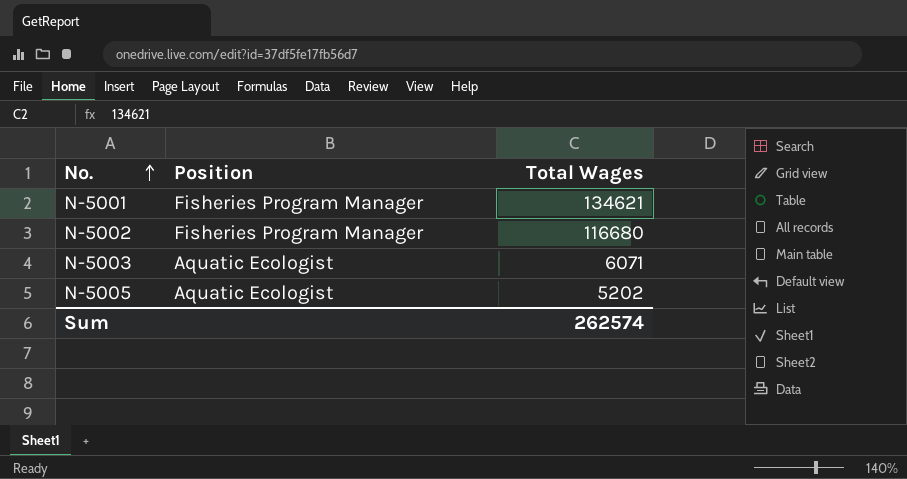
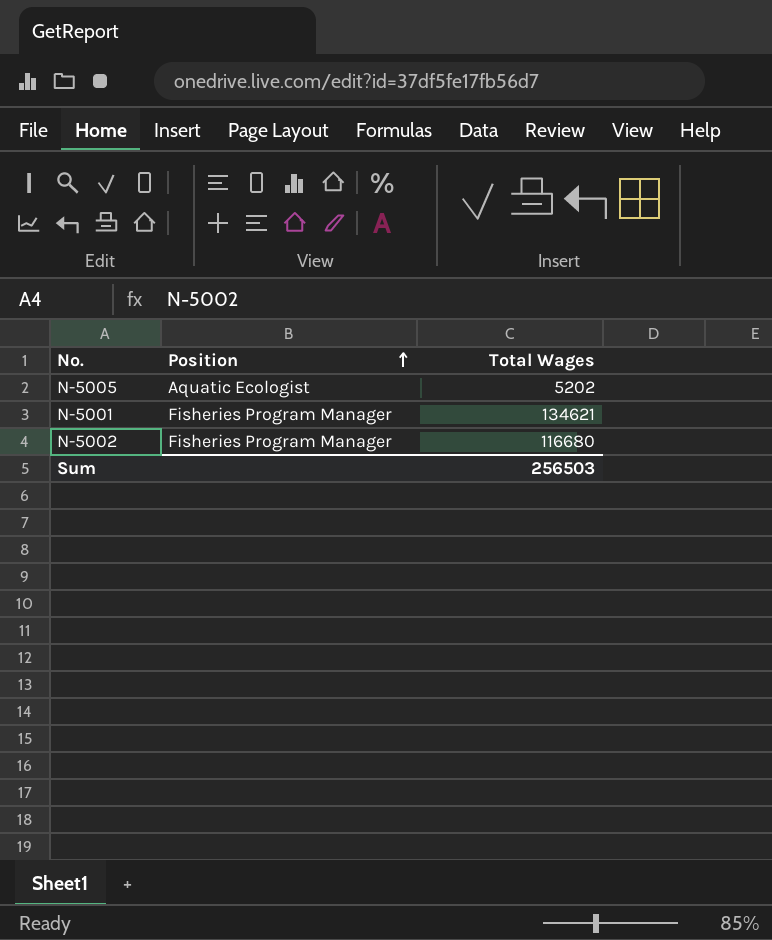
row order: No. ascending -> Position ascending
row N-5003: Aquatic Ecologist | 6071 -> none
Sum | Total Wages: 262574 -> 256503

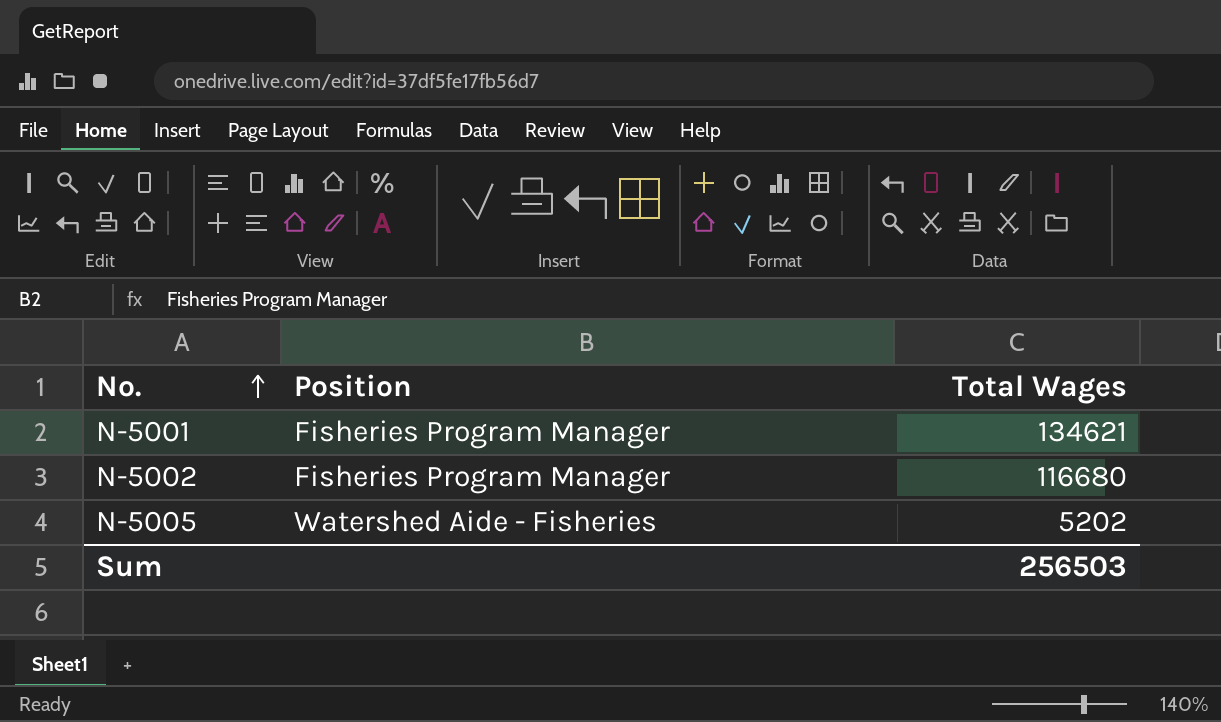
row order: Position ascending -> No. ascending
N-5005 | Position: Aquatic Ecologist -> Watershed Aide - Fisheries

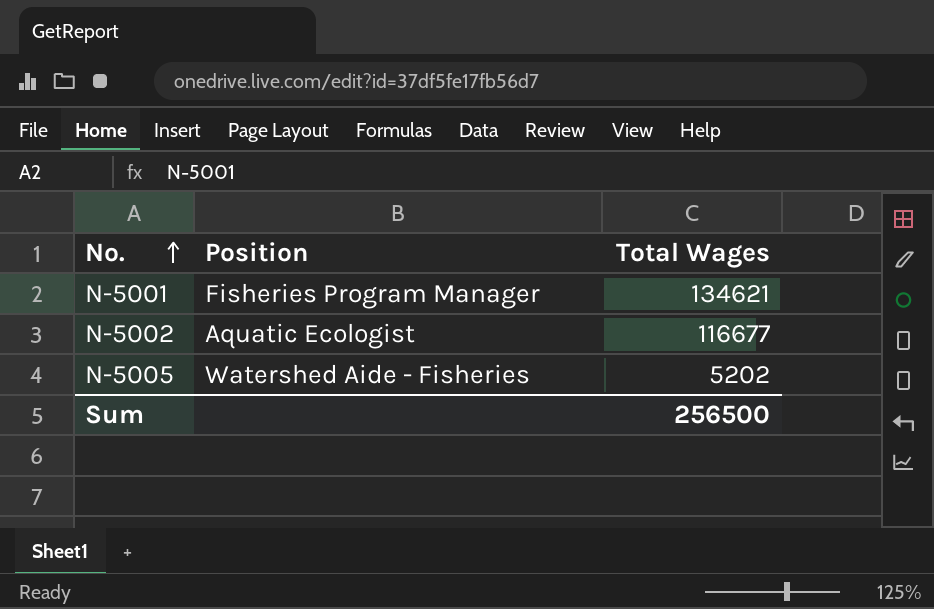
N-5002 | Position: Fisheries Program Manager -> Aquatic Ecologist
N-5002 | Total Wages: 116680 -> 116677
Sum | Total Wages: 256503 -> 256500

